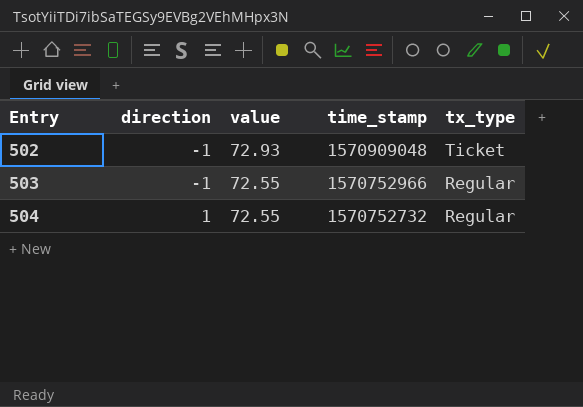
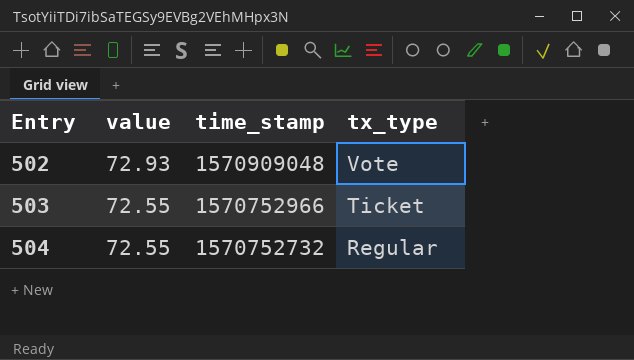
column direction | position: 2 -> none
502 | tx_type: Ticket -> Vote
503 | tx_type: Regular -> Ticket

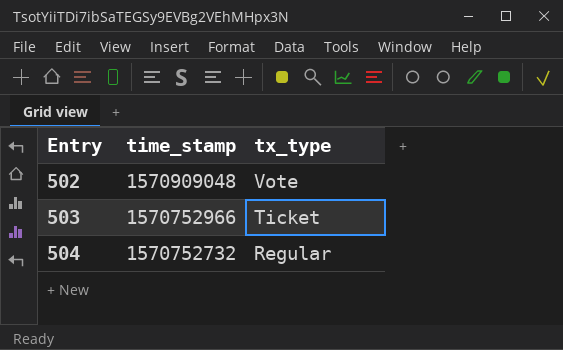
column value | position: 2 -> none

